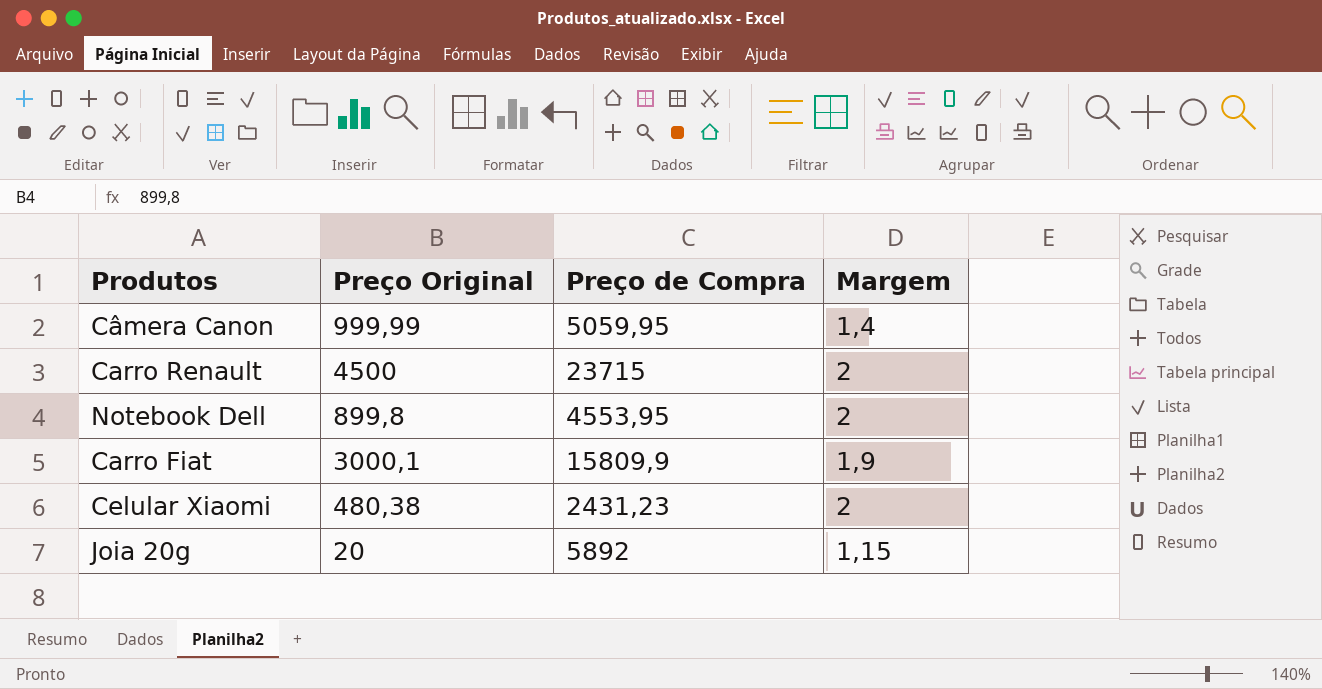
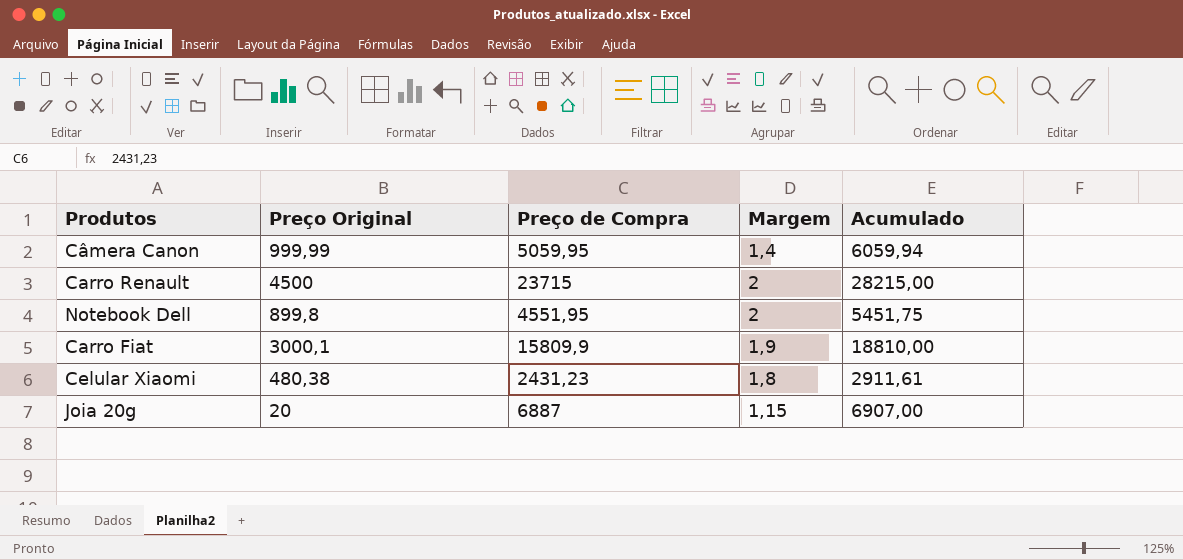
column Acumulado | formula: none -> [Preço Original] + [Preço de Compra]
Notebook Dell | Preço de Compra: 4553,95 -> 4551,95
Celular Xiaomi | Margem: 2 -> 1,8
Joia 20g | Preço de Compra: 5892 -> 6887

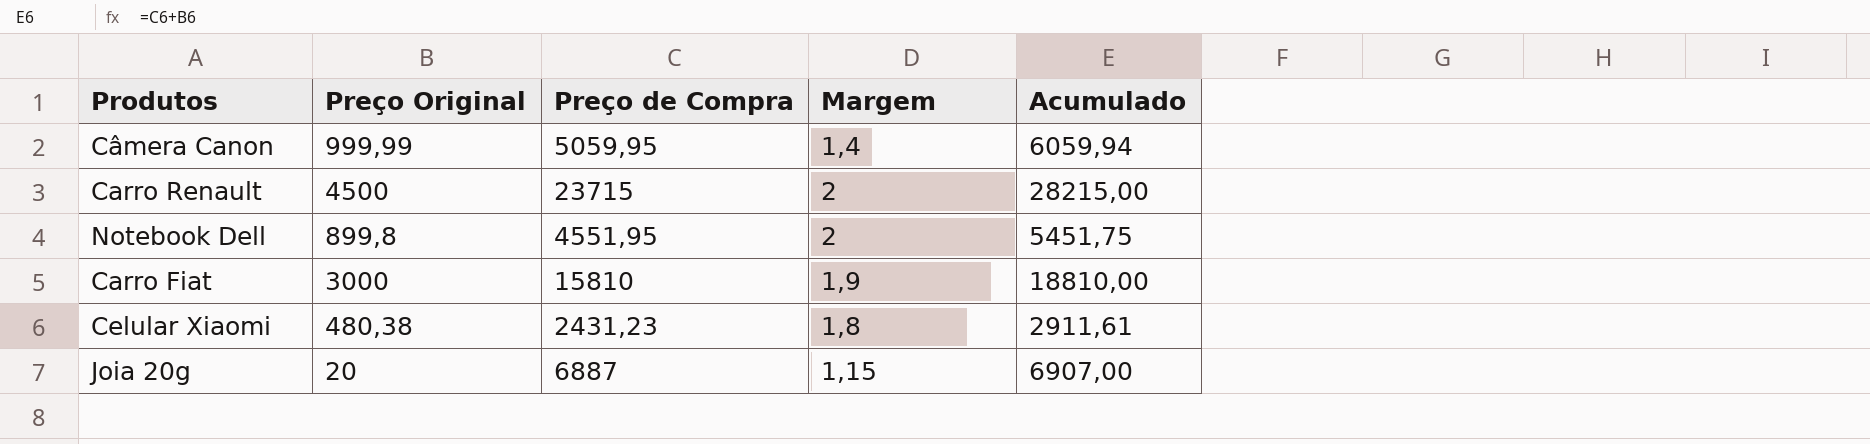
Carro Fiat | Preço Original: 3000,1 -> 3000
Carro Fiat | Preço de Compra: 15809,9 -> 15810

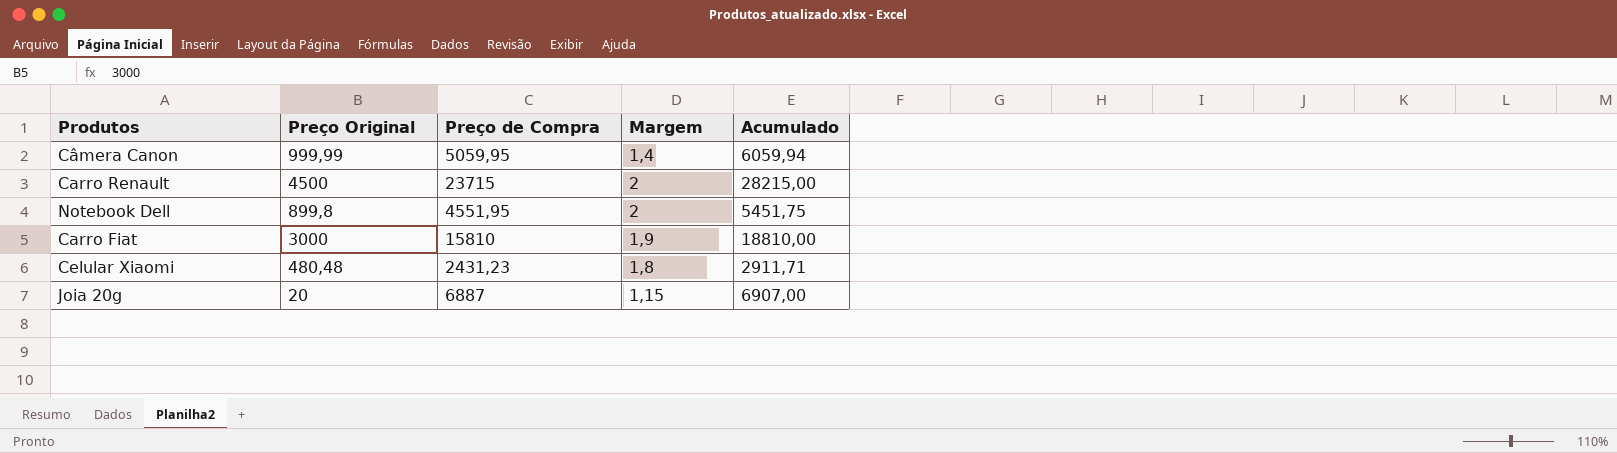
Celular Xiaomi | Preço Original: 480,38 -> 480,48
Celular Xiaomi | Acumulado: 2911,61 -> 2911,71

